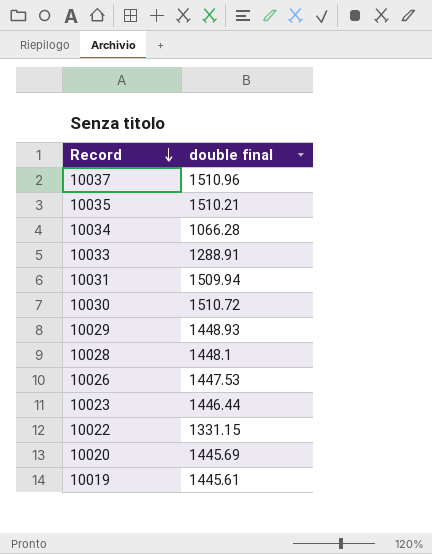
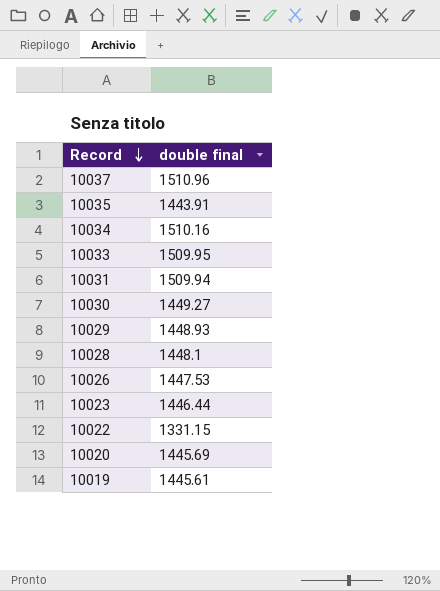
10035 | double final: 1510.21 -> 1443.91
10034 | double final: 1066.28 -> 1510.16
10033 | double final: 1288.91 -> 1509.95
10030 | double final: 1510.72 -> 1449.27

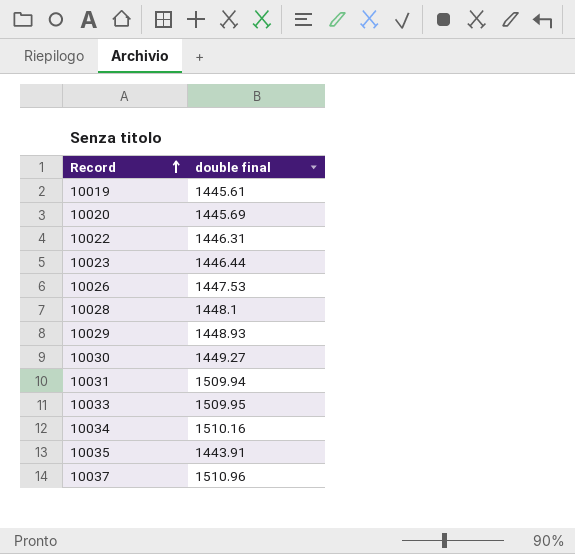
row order: Record descending -> Record ascending
10022 | double final: 1331.15 -> 1446.31

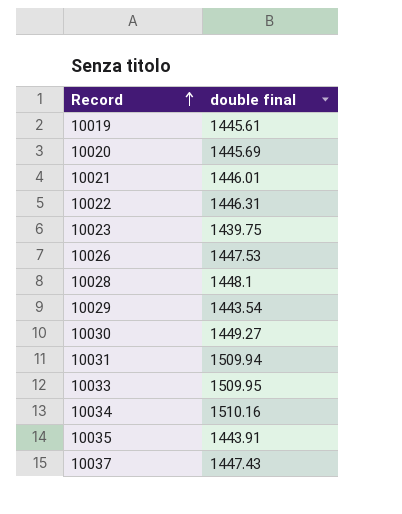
row 10021: none -> 1446.01
10023 | double final: 1446.44 -> 1439.75
10029 | double final: 1448.93 -> 1443.54
10037 | double final: 1510.96 -> 1447.43

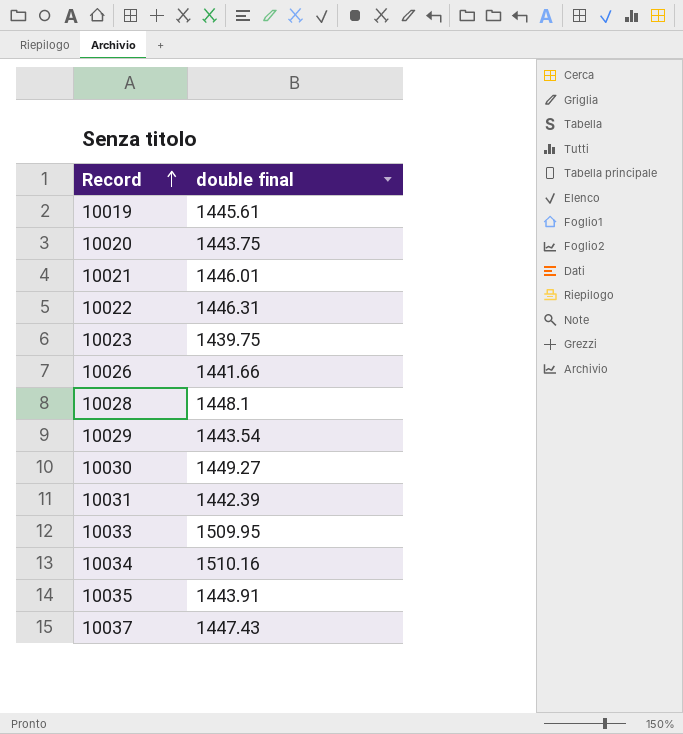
10020 | double final: 1445.69 -> 1443.75
10026 | double final: 1447.53 -> 1441.66
10031 | double final: 1509.94 -> 1442.39

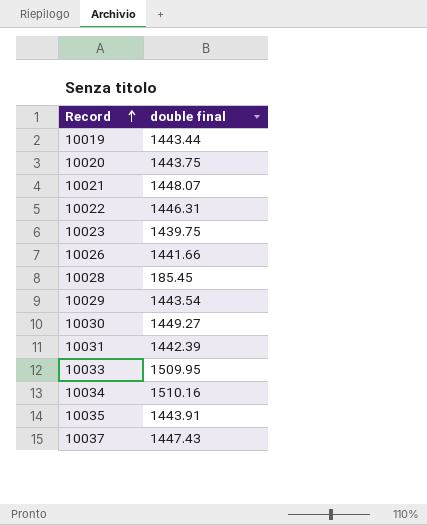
10019 | double final: 1445.61 -> 1443.44
10021 | double final: 1446.01 -> 1448.07
10028 | double final: 1448.1 -> 185.45

